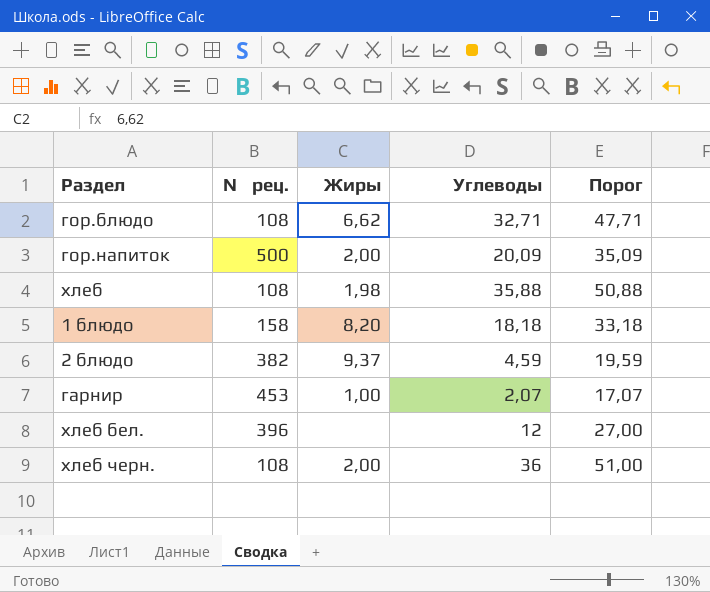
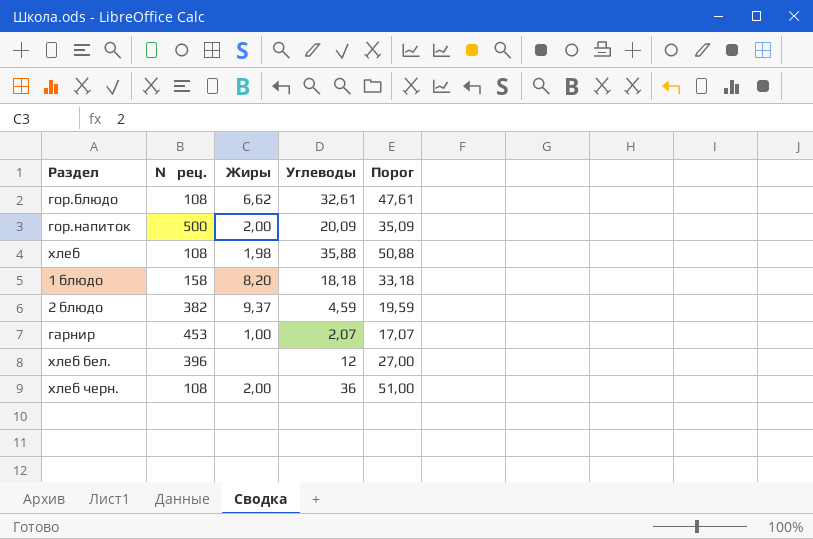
гор.блюдо | Углеводы: 32,71 -> 32,61
гор.блюдо | Порог: 47,71 -> 47,61

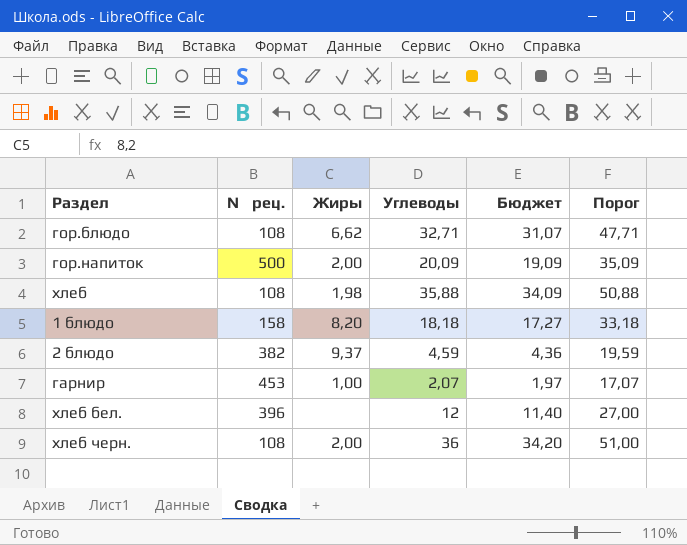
column Бюджет | formula: none -> [Углеводы] * 0,95
гор.блюдо | Углеводы: 32,61 -> 32,71
гор.блюдо | Порог: 47,61 -> 47,71

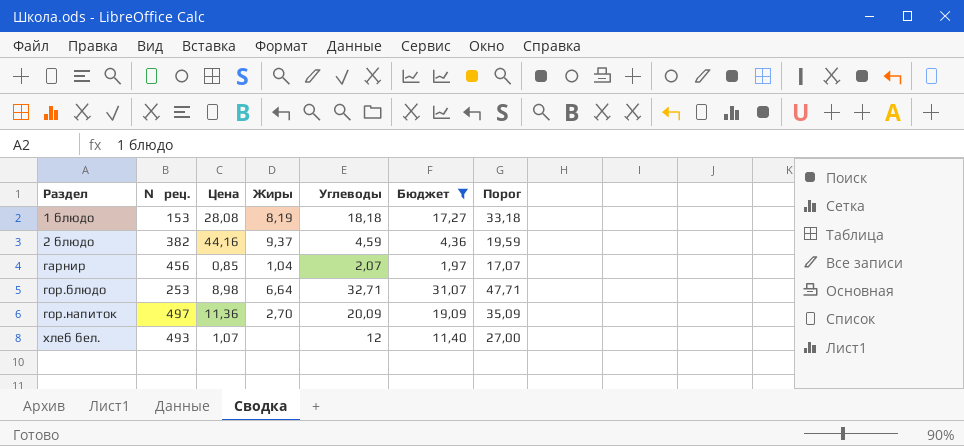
filter: none -> Бюджет <= 31,07
row order: none -> Раздел ascending
column Цена | position: none -> 3
1 блюдо | № рец.: 158 -> 153
1 блюдо | Жиры: 8,20 -> 8,19
гарнир | № рец.: 453 -> 456
гарнир | Жиры: 1,00 -> 1,04
гор.блюдо | № рец.: 108 -> 253
гор.блюдо | Жиры: 6,62 -> 6,64
гор.напиток | № рец.: 500 -> 497
гор.напиток | Жиры: 2,00 -> 2,70
хлеб бел. | № рец.: 396 -> 493

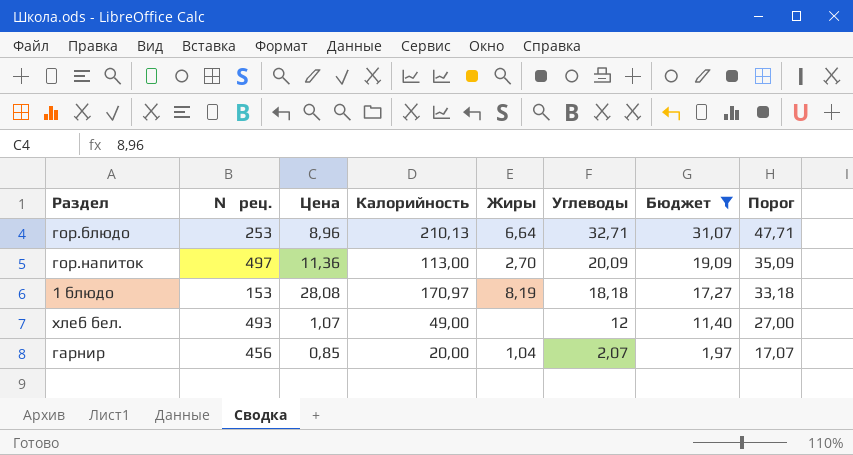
row order: Раздел ascending -> Углеводы descending
column Калорийность | position: none -> 4
row 2 блюдо: 382 | 44,16 | 9,37 | 4,59 | 4,36 | 19,59 -> none
гор.блюдо | Цена: 8,98 -> 8,96

